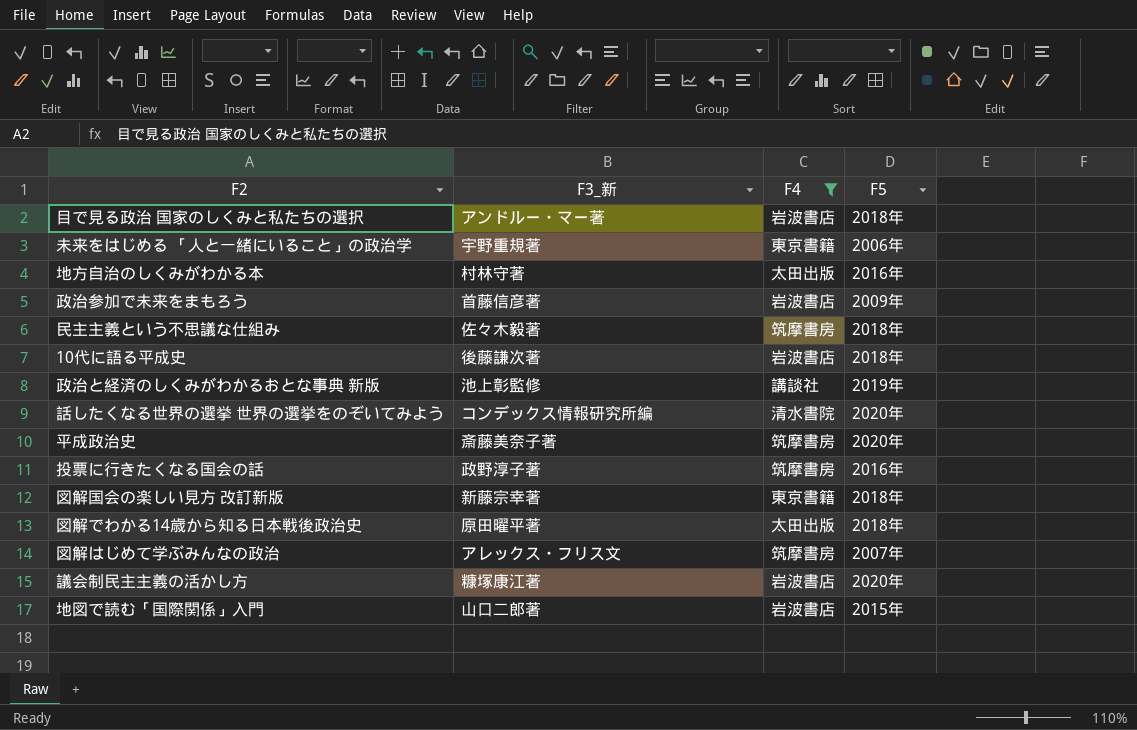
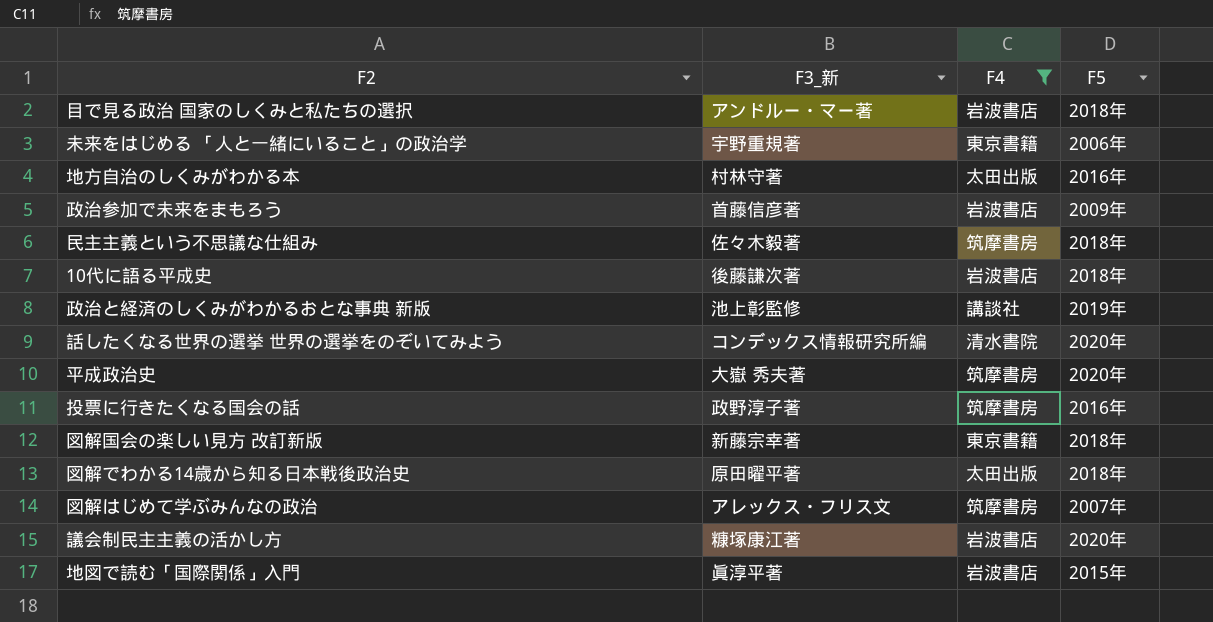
平成政治史 | F3_新: 斎藤美奈子著 -> 大嶽 秀夫著
地図で読む「国際関係」入門 | F3_新: 山口二郎著 -> 眞淳平著

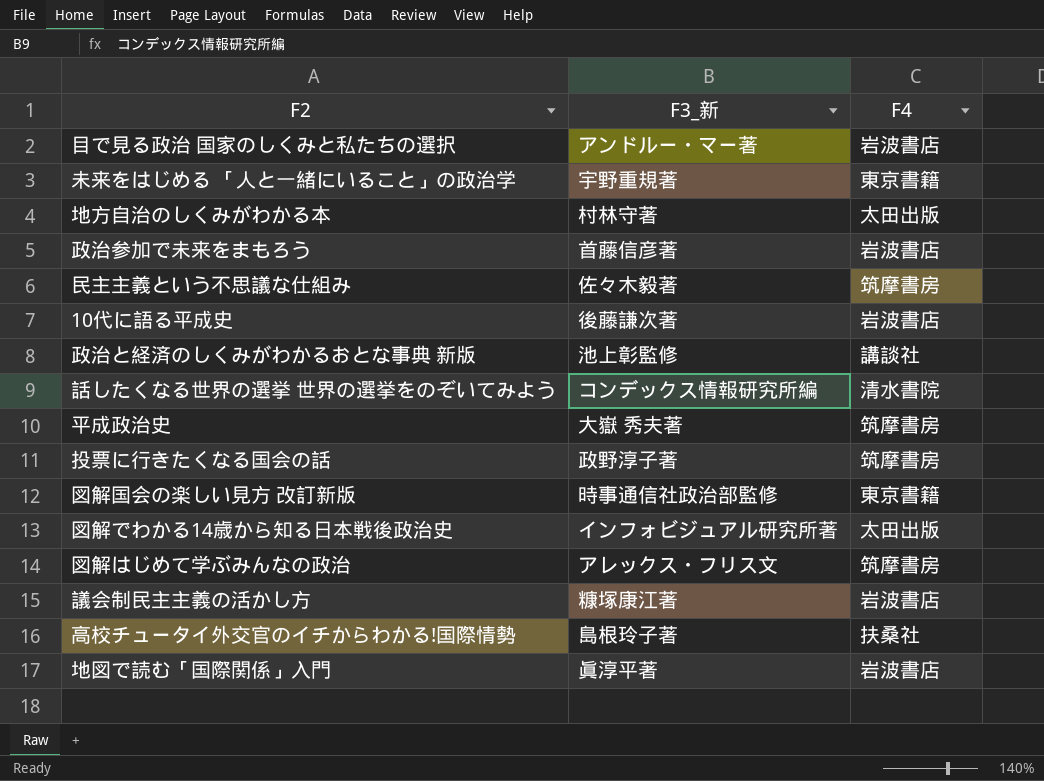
filter: F4 != 扶桑社 -> none
column F5 | position: 4 -> none
図解国会の楽しい見方 改訂新版 | F3_新: 新藤宗幸著 -> 時事通信社政治部監修
図解でわかる14歳から知る日本戦後政治史 | F3_新: 原田曜平著 -> インフォビジュアル研究所著

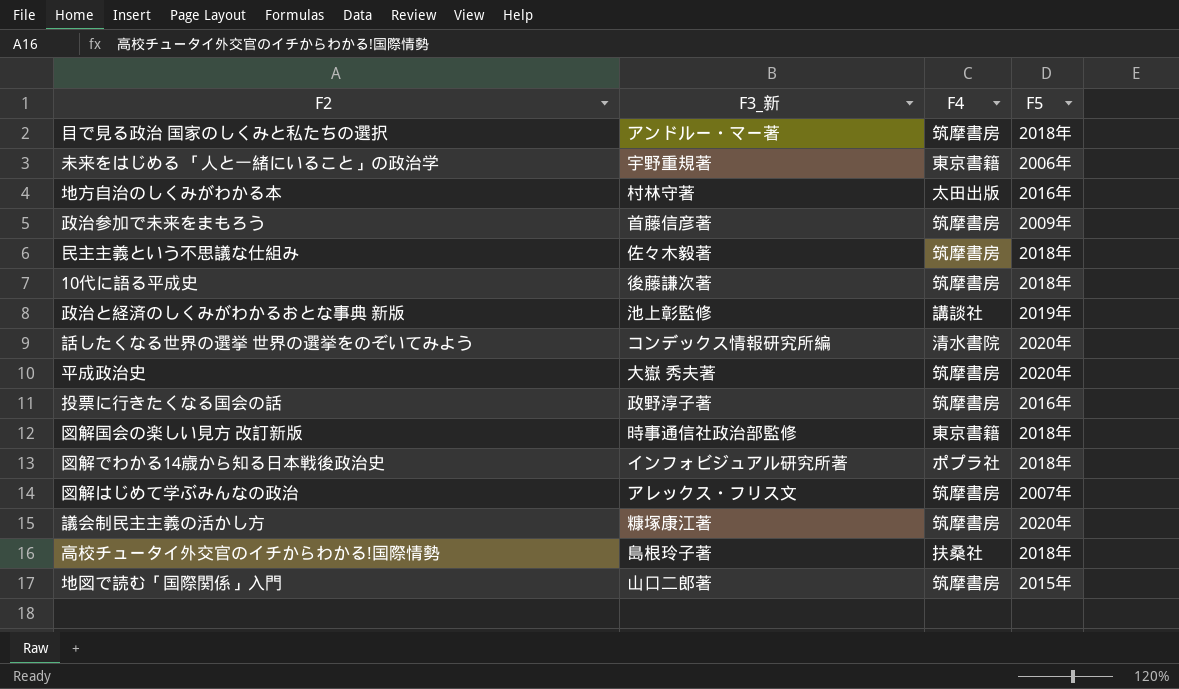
column F5 | position: none -> 4
目で見る政治 国家のしくみと私たちの選択 | F4: 岩波書店 -> 筑摩書房
政治参加で未来をまもろう | F4: 岩波書店 -> 筑摩書房
10代に語る平成史 | F4: 岩波書店 -> 筑摩書房
図解でわかる14歳から知る日本戦後政治史 | F4: 太田出版 -> ポプラ社
議会制民主主義の活かし方 | F4: 岩波書店 -> 筑摩書房
地図で読む「国際関係」入門 | F3_新: 眞淳平著 -> 山口二郎著
地図で読む「国際関係」入門 | F4: 岩波書店 -> 筑摩書房

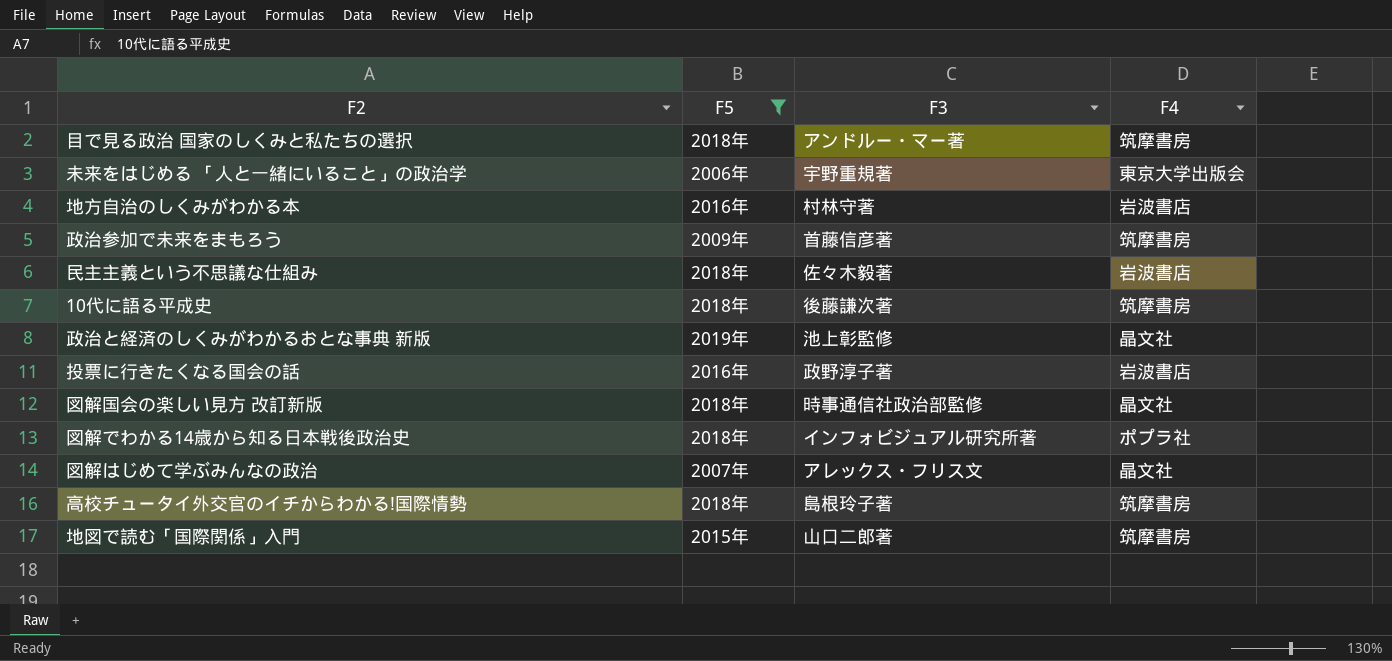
filter: none -> F5 != 2020年
column F5 | position: 4 -> 2
column name: F3_新 -> F3
未来をはじめる 「人と一緒にいること」の政治学 | F4: 東京書籍 -> 東京大学出版会
地方自治のしくみがわかる本 | F4: 太田出版 -> 岩波書店
民主主義という不思議な仕組み | F4: 筑摩書房 -> 岩波書店
政治と経済のしくみがわかるおとな事典 新版 | F4: 講談社 -> 晶文社
投票に行きたくなる国会の話 | F4: 筑摩書房 -> 岩波書店
図解国会の楽しい見方 改訂新版 | F4: 東京書籍 -> 晶文社
図解はじめて学ぶみんなの政治 | F4: 筑摩書房 -> 晶文社
高校チュータイ外交官のイチからわかる!国際情勢 | F4: 扶桑社 -> 筑摩書房

